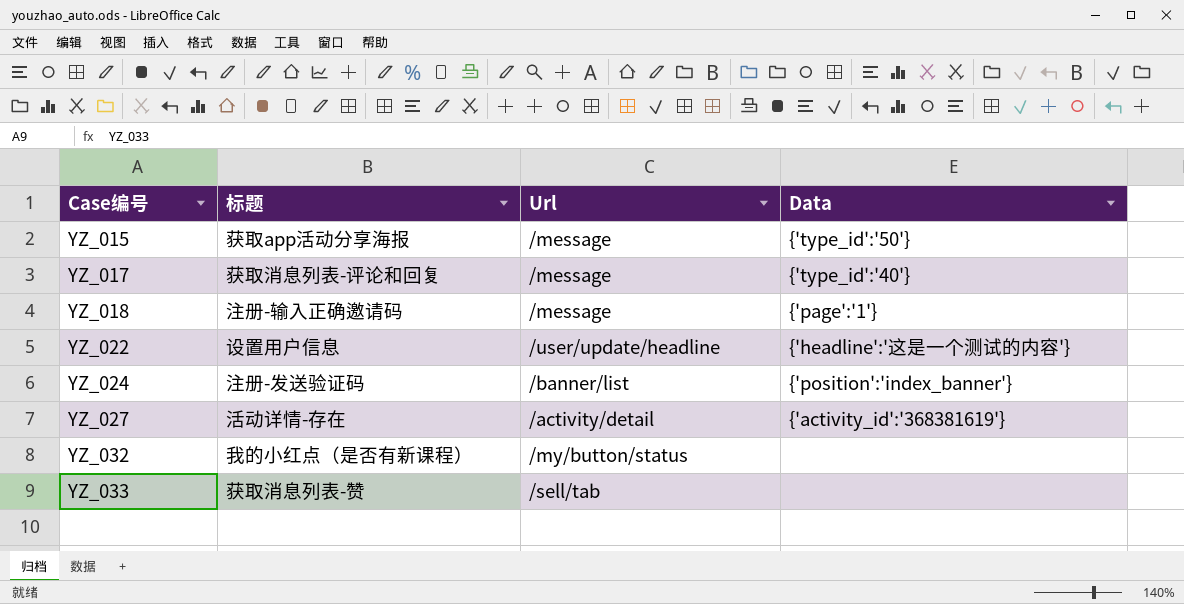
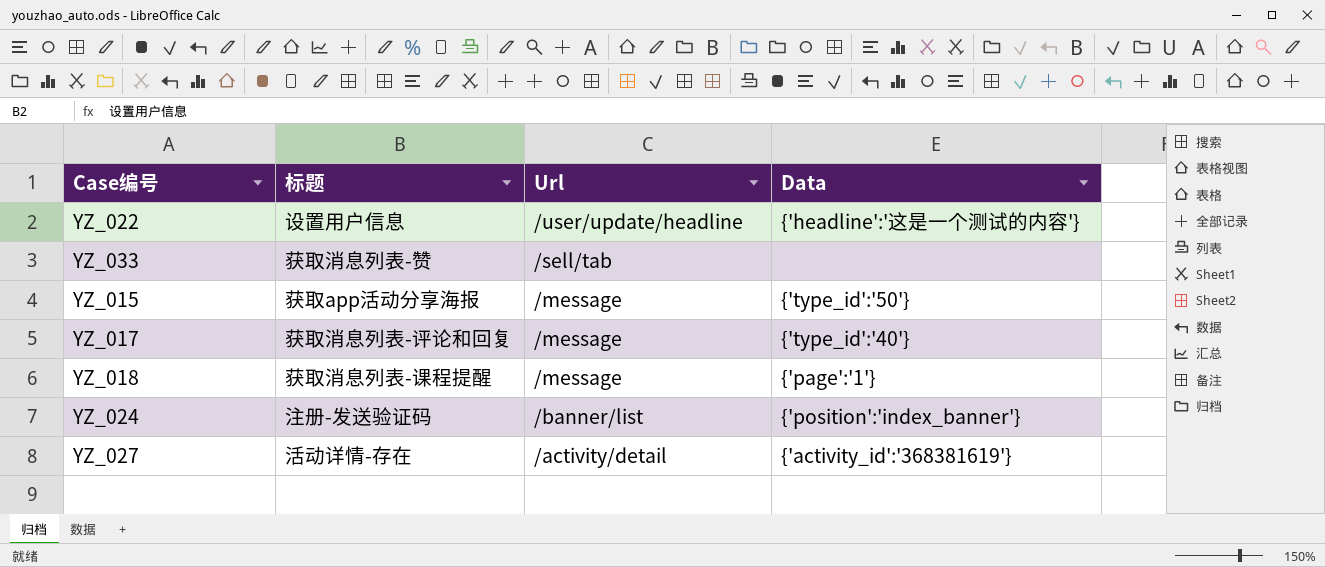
row order: Case编号 ascending -> Url descending
row YZ_032: 我的小红点（是否有新课程） | /my/button/status | none -> none
YZ_018 | 标题: 注册-输入正确邀请码 -> 获取消息列表-课程提醒

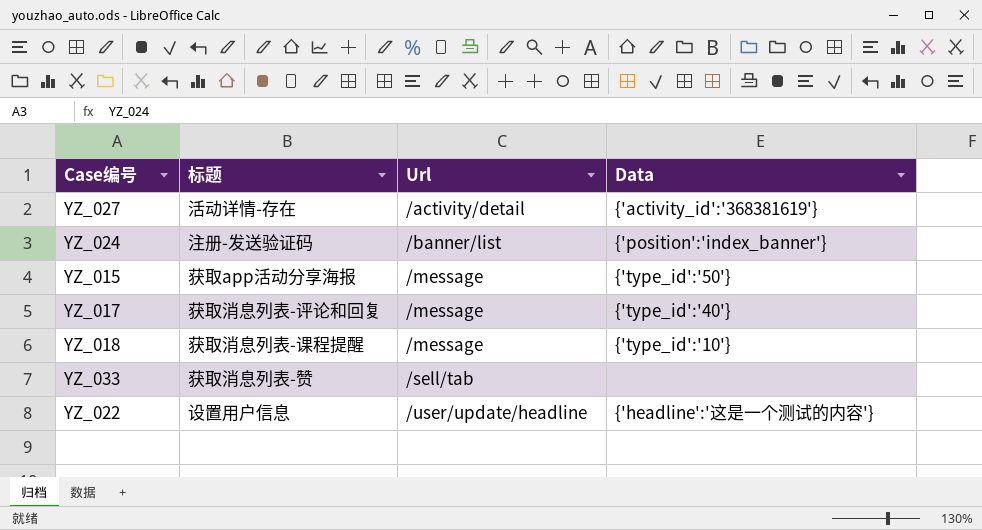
row order: Url descending -> Url ascending
YZ_018 | Data: {'page':'1'} -> {'type_id':'10'}

